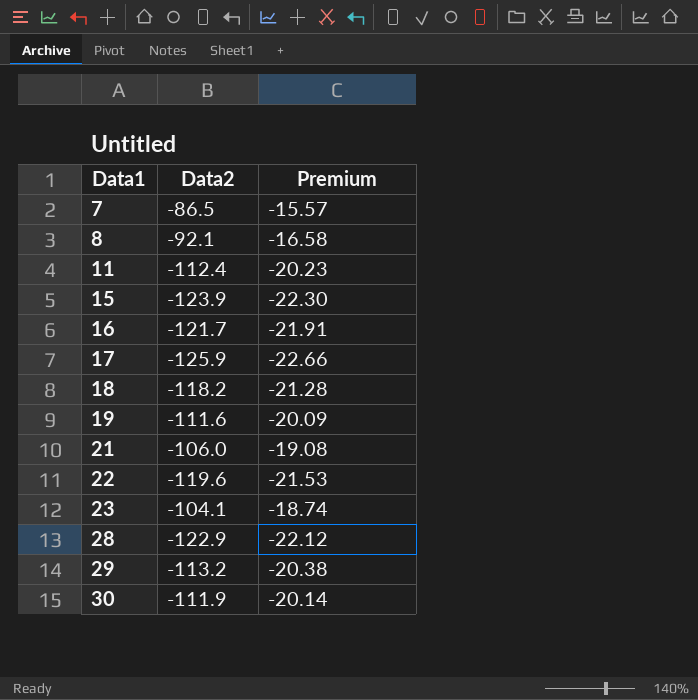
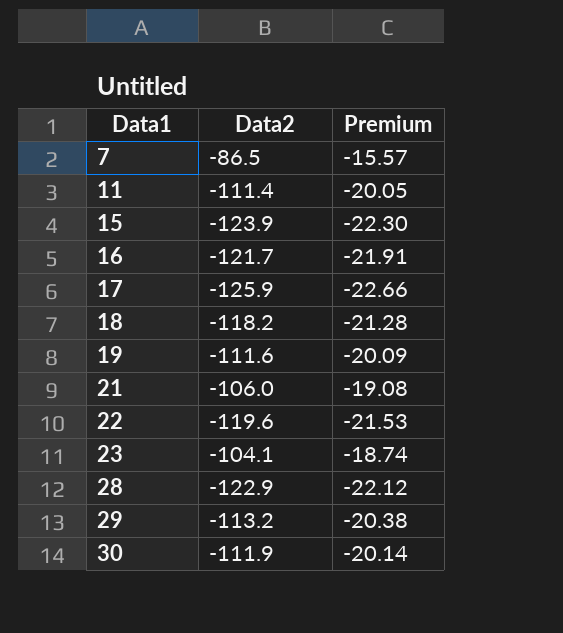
row 8: -92.1 | -16.58 -> none
11 | Data2: -112.4 -> -111.4
11 | Premium: -20.23 -> -20.05

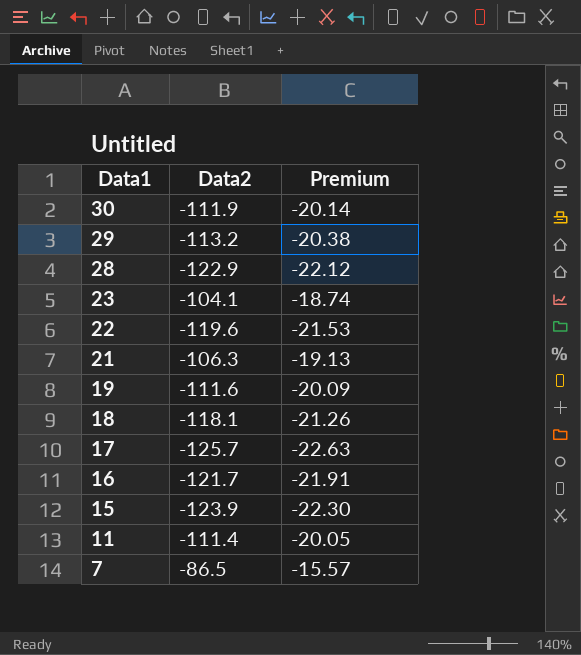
row order: Data1 ascending -> Data1 descending
21 | Data2: -106.0 -> -106.3
21 | Premium: -19.08 -> -19.13
18 | Data2: -118.2 -> -118.1
18 | Premium: -21.28 -> -21.26
17 | Data2: -125.9 -> -125.7
17 | Premium: -22.66 -> -22.63

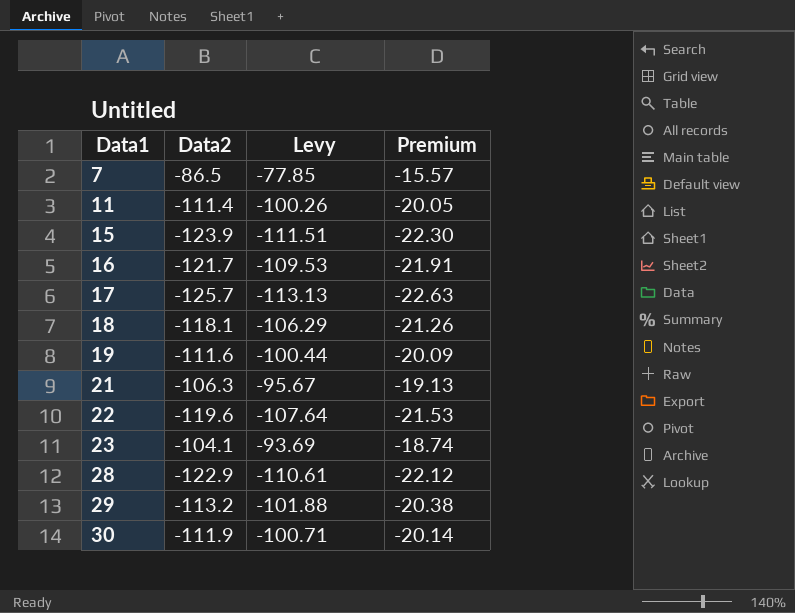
row order: Data1 descending -> Data1 ascending
column Levy | formula: none -> [Data2] * 0.9

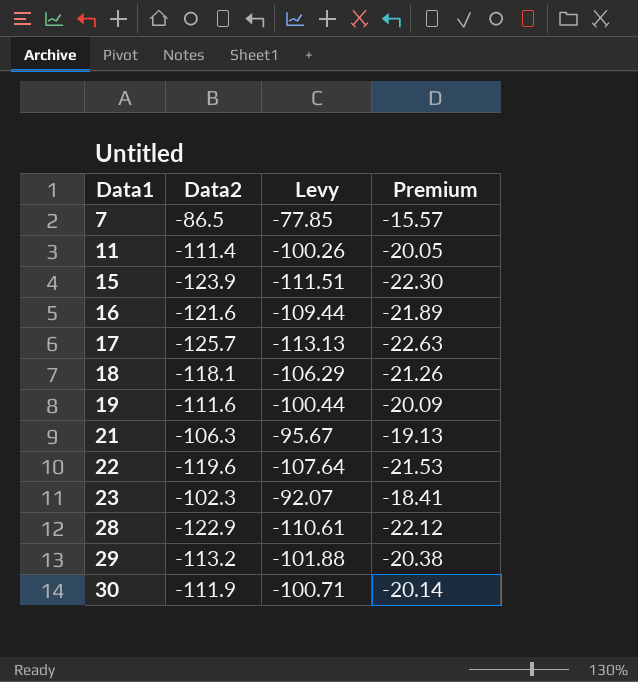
16 | Data2: -121.7 -> -121.6
16 | Levy: -109.53 -> -109.44
16 | Premium: -21.91 -> -21.89
23 | Data2: -104.1 -> -102.3
23 | Levy: -93.69 -> -92.07
23 | Premium: -18.74 -> -18.41

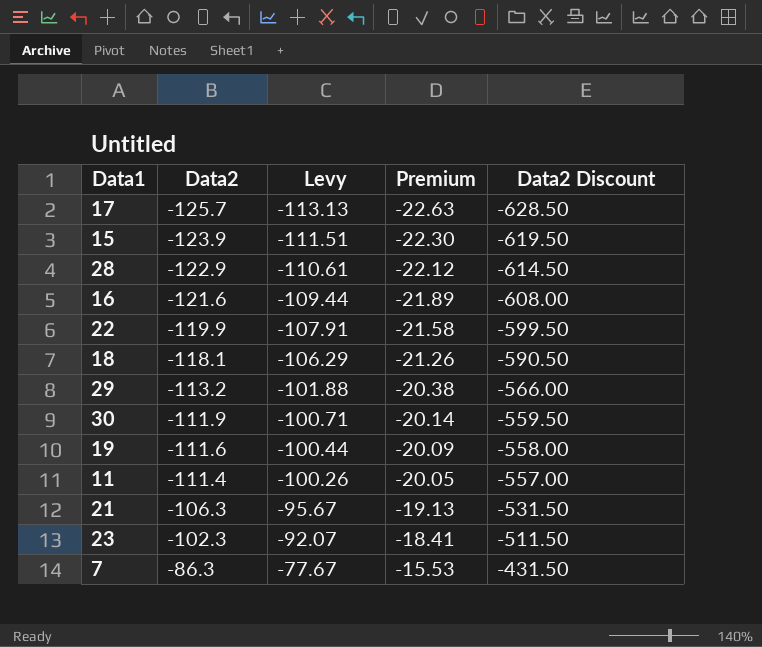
row order: Data1 ascending -> Data2 ascending
column Data2 Discount | formula: none -> [Data2] * 5
22 | Data2: -119.6 -> -119.9
22 | Levy: -107.64 -> -107.91
22 | Premium: -21.53 -> -21.58
7 | Data2: -86.5 -> -86.3
7 | Levy: -77.85 -> -77.67
7 | Premium: -15.57 -> -15.53

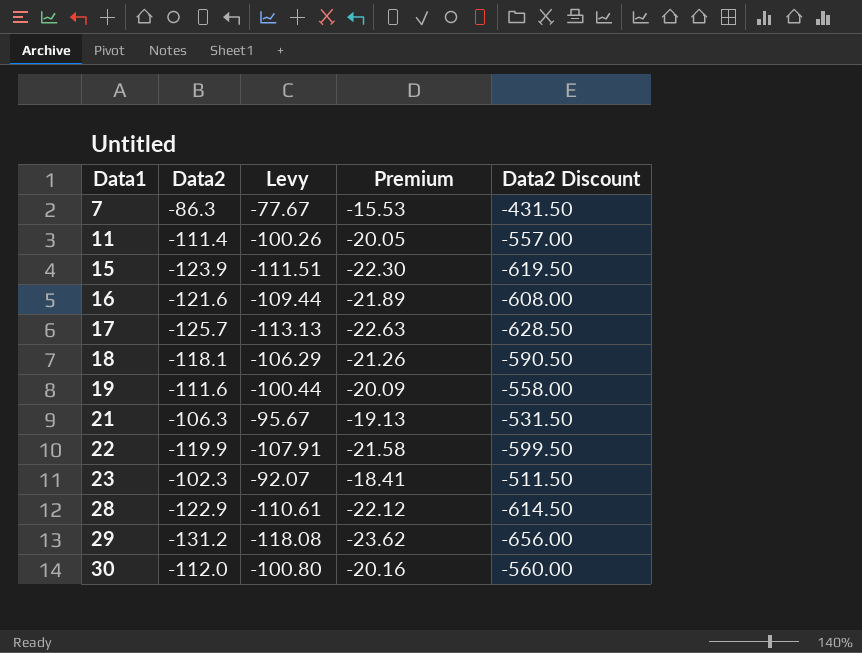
row order: Data2 ascending -> Data1 ascending
29 | Data2: -113.2 -> -131.2
29 | Levy: -101.88 -> -118.08
29 | Premium: -20.38 -> -23.62
29 | Data2 Discount: -566.00 -> -656.00
30 | Data2: -111.9 -> -112.0
30 | Levy: -100.71 -> -100.80
30 | Premium: -20.14 -> -20.16
30 | Data2 Discount: -559.50 -> -560.00

